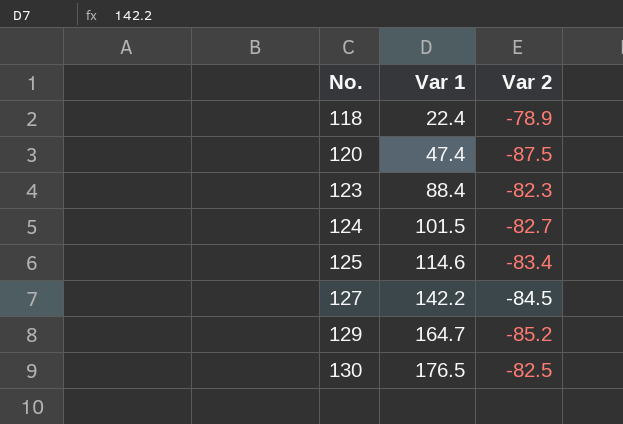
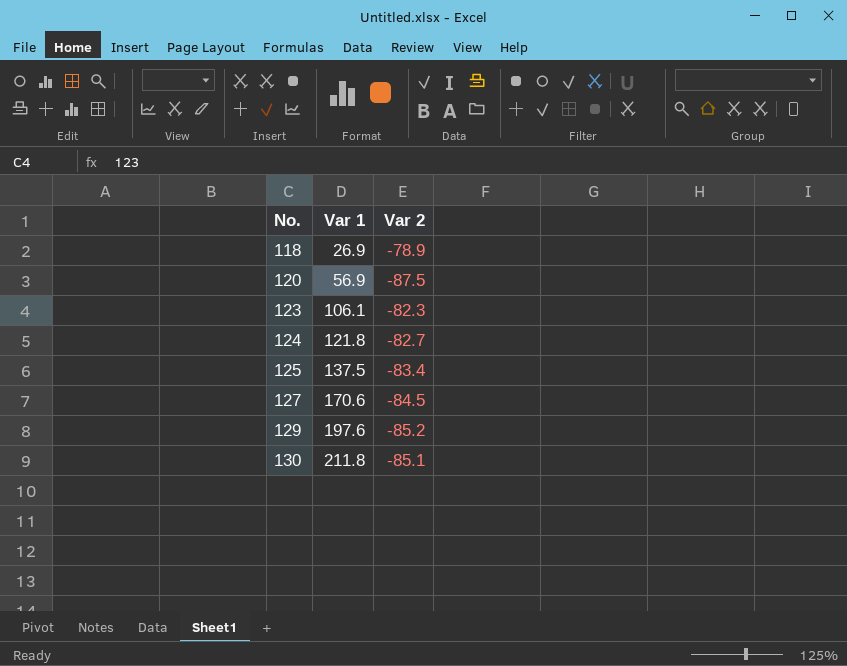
118 | Var 1: 22.4 -> 26.9
120 | Var 1: 47.4 -> 56.9
123 | Var 1: 88.4 -> 106.1
124 | Var 1: 101.5 -> 121.8
125 | Var 1: 114.6 -> 137.5
127 | Var 1: 142.2 -> 170.6
129 | Var 1: 164.7 -> 197.6
130 | Var 1: 176.5 -> 211.8
130 | Var 2: -82.5 -> -85.1

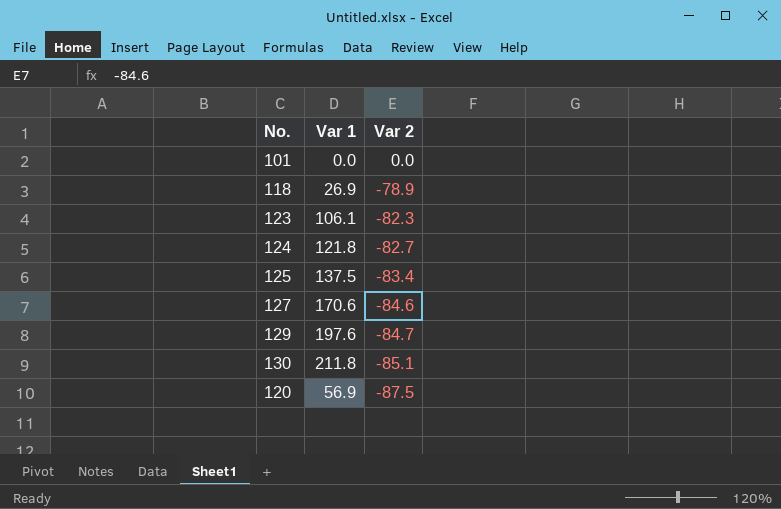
row order: No. ascending -> Var 2 descending
row 101: none -> 0.0 | 0.0
127 | Var 2: -84.5 -> -84.6
129 | Var 2: -85.2 -> -84.7

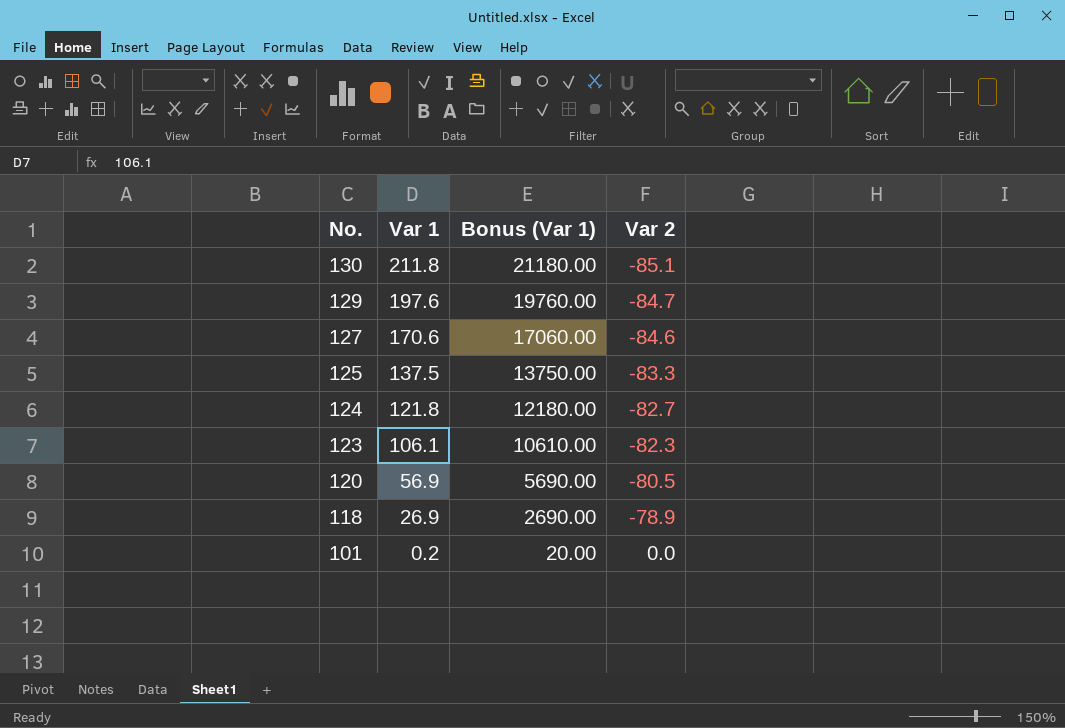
row order: Var 2 descending -> No. descending
column Bonus (Var 1) | formula: none -> [Var 1] * 100
125 | Var 2: -83.4 -> -83.3
120 | Var 2: -87.5 -> -80.5
101 | Var 1: 0.0 -> 0.2

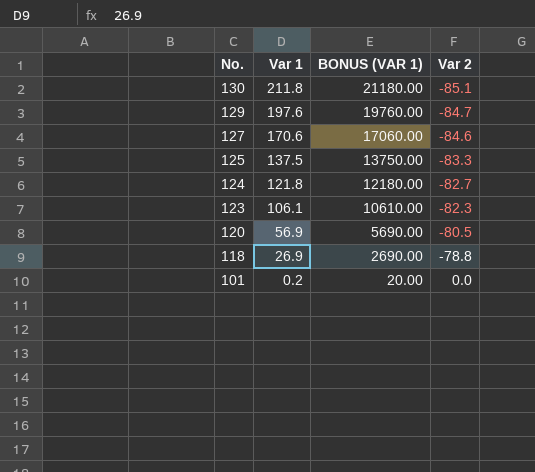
column name: Bonus (Var 1) -> BONUS (VAR 1)
118 | Var 2: -78.9 -> -78.8

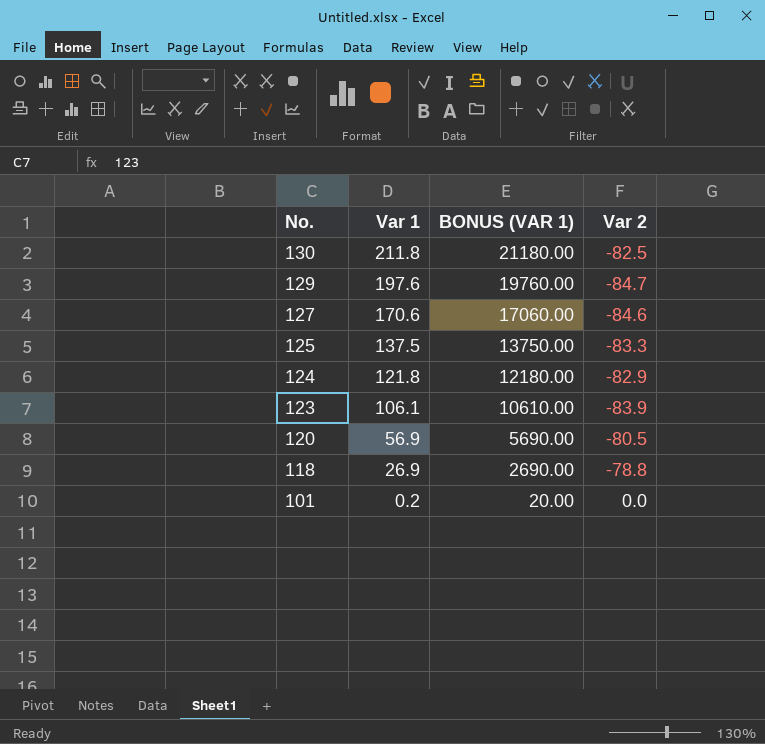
130 | Var 2: -85.1 -> -82.5
124 | Var 2: -82.7 -> -82.9
123 | Var 2: -82.3 -> -83.9

